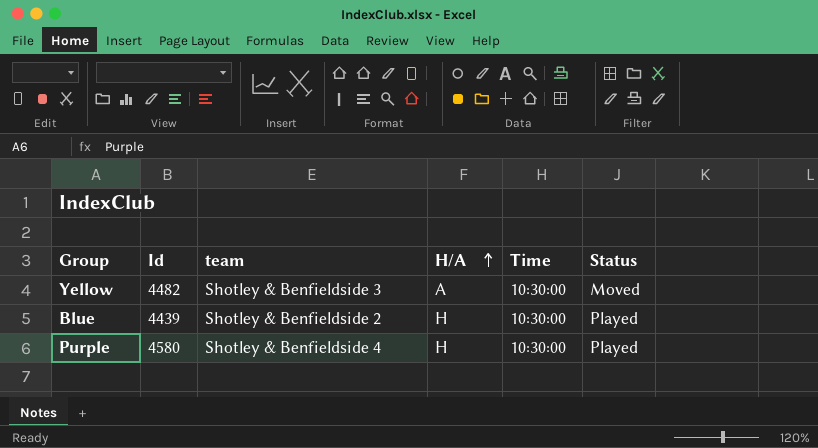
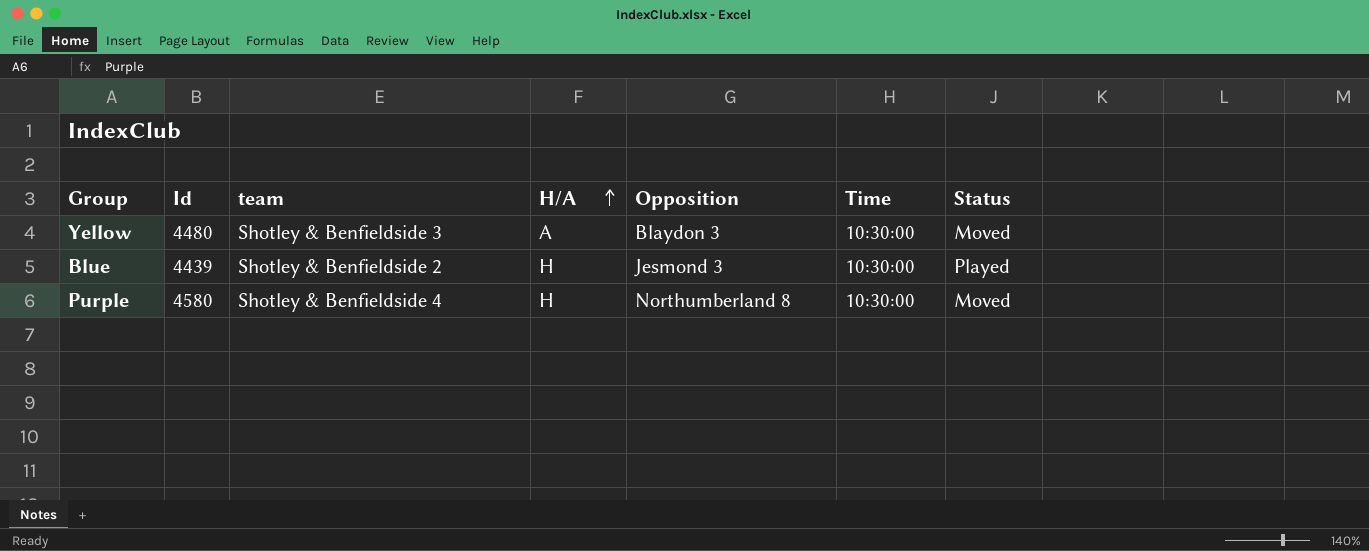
column Opposition | position: none -> 5
Yellow | Id: 4482 -> 4480
Purple | Status: Played -> Moved

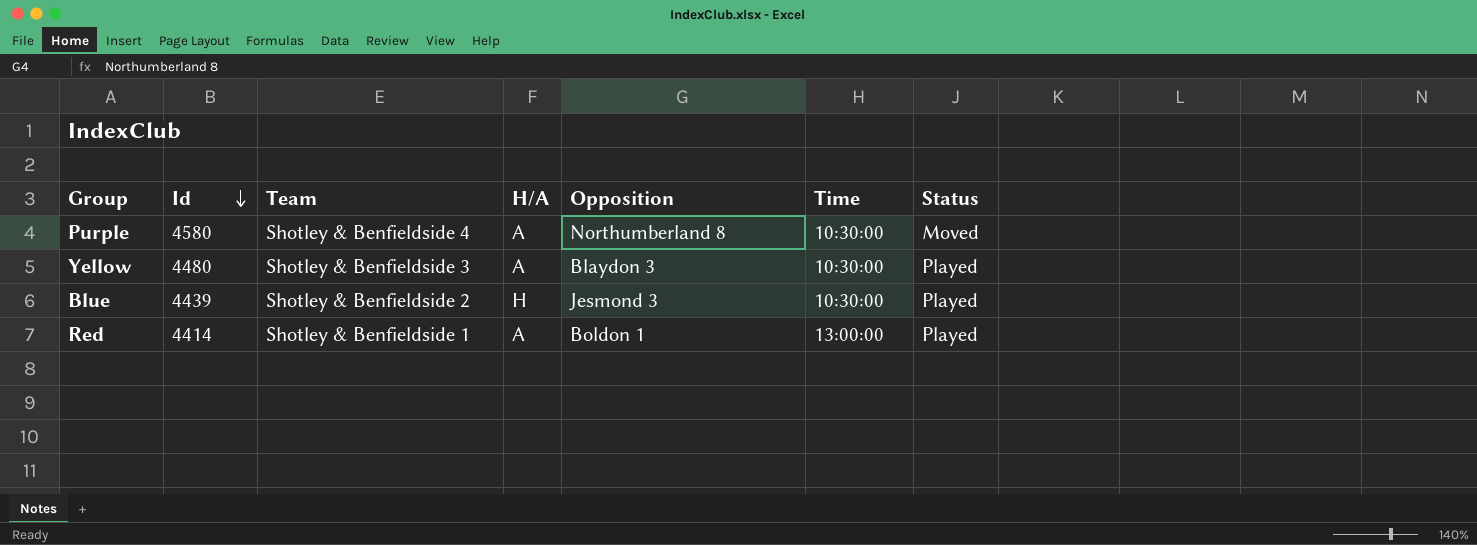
row order: H/A ascending -> Id descending
column name: team -> Team
Purple | H/A: H -> A
Yellow | Status: Moved -> Played
row Red: none -> 4414 | Shotley & Benfieldside 1 | A | Boldon 1 | 13:00:00 | Played

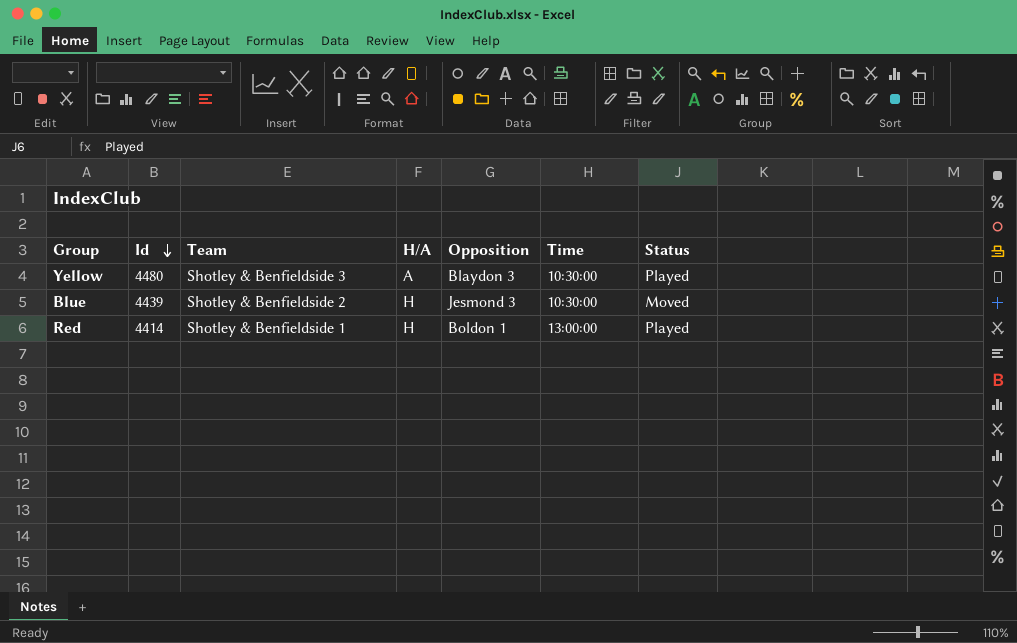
row Purple: 4580 | Shotley & Benfieldside 4 | A | Northumberland 8 | 10:30:00 | Moved -> none
Blue | Status: Played -> Moved
Red | H/A: A -> H

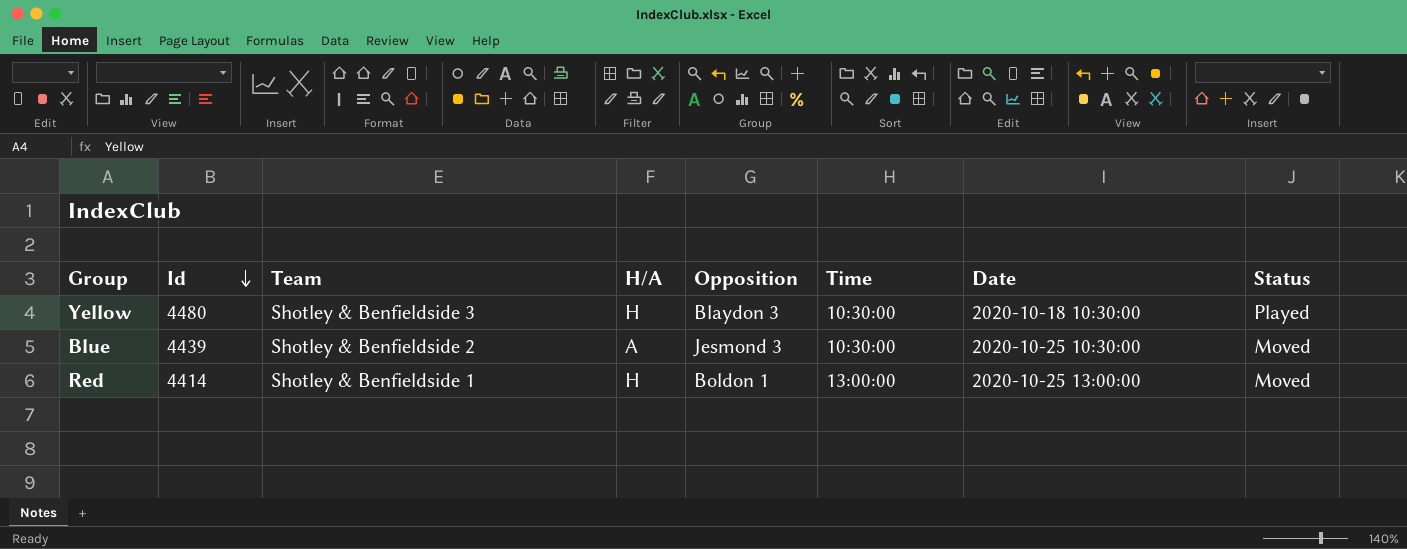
column Date | position: none -> 7
Yellow | H/A: A -> H
Blue | H/A: H -> A
Red | Status: Played -> Moved

